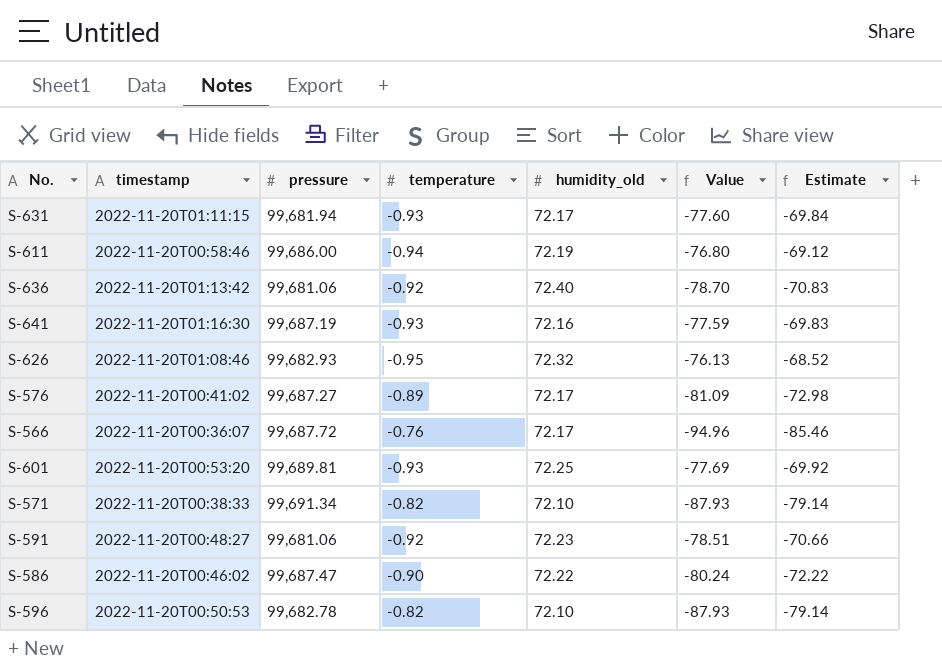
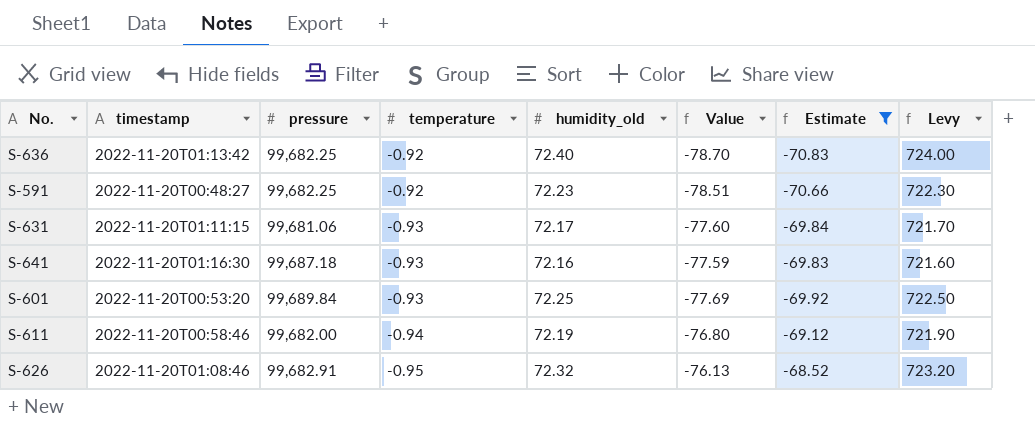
filter: none -> Estimate >= -70.83
row order: none -> temperature descending
column Levy | formula: none -> [humidity_old] * 10
S-636 | pressure: 99,681.06 -> 99,682.25
S-591 | pressure: 99,681.06 -> 99,682.25
S-631 | pressure: 99,681.94 -> 99,681.06
S-641 | pressure: 99,687.19 -> 99,687.18
S-601 | pressure: 99,689.81 -> 99,689.84
S-611 | pressure: 99,686.00 -> 99,682.00
S-626 | pressure: 99,682.93 -> 99,682.91

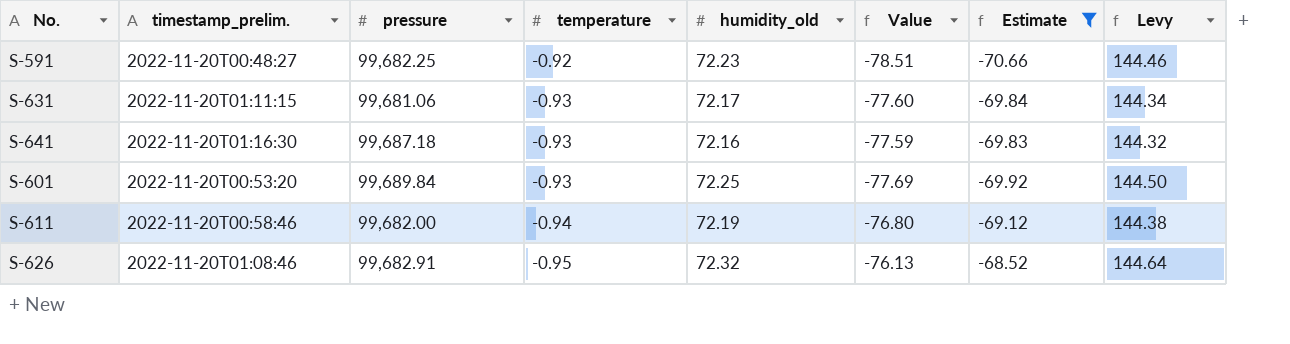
column name: timestamp -> timestamp_prelim.
column Levy | formula: [humidity_old] * 10 -> [humidity_old] * 2
row S-636: 2022-11-20T01:13:42 | 99,682.25 | -0.92 | 72.40 | -78.70 | -70.83 | 724.00 -> none

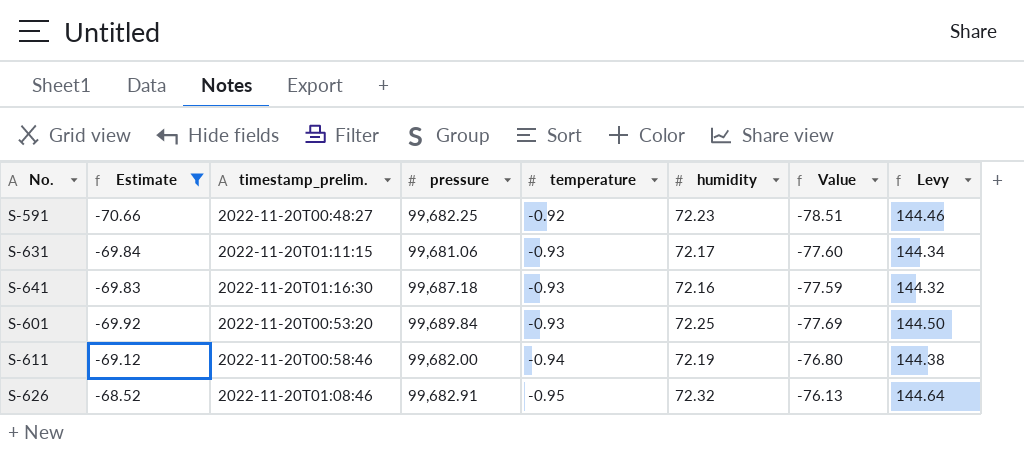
column Estimate | position: 7 -> 2
column name: humidity_old -> humidity

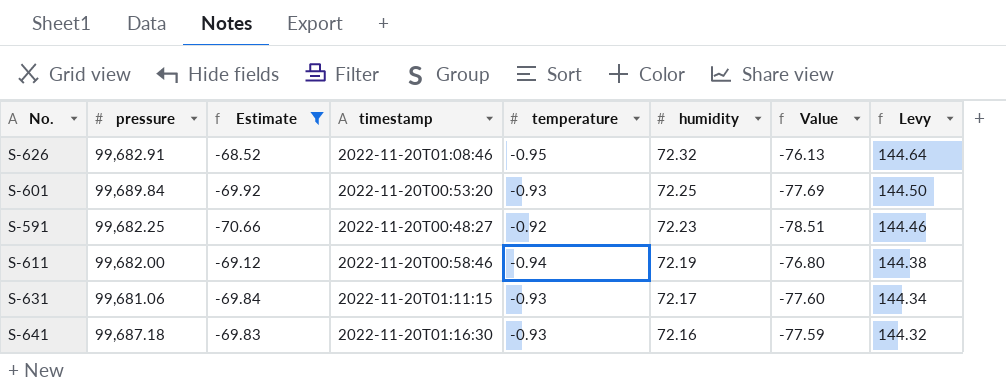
row order: temperature descending -> humidity descending
column pressure | position: 4 -> 2
column name: timestamp_prelim. -> timestamp

